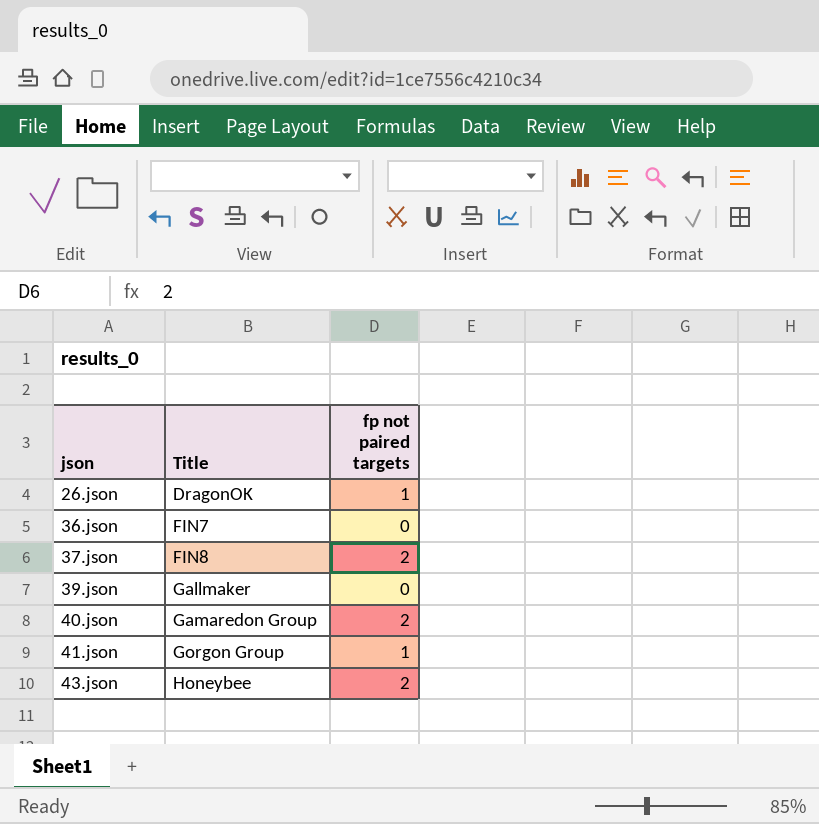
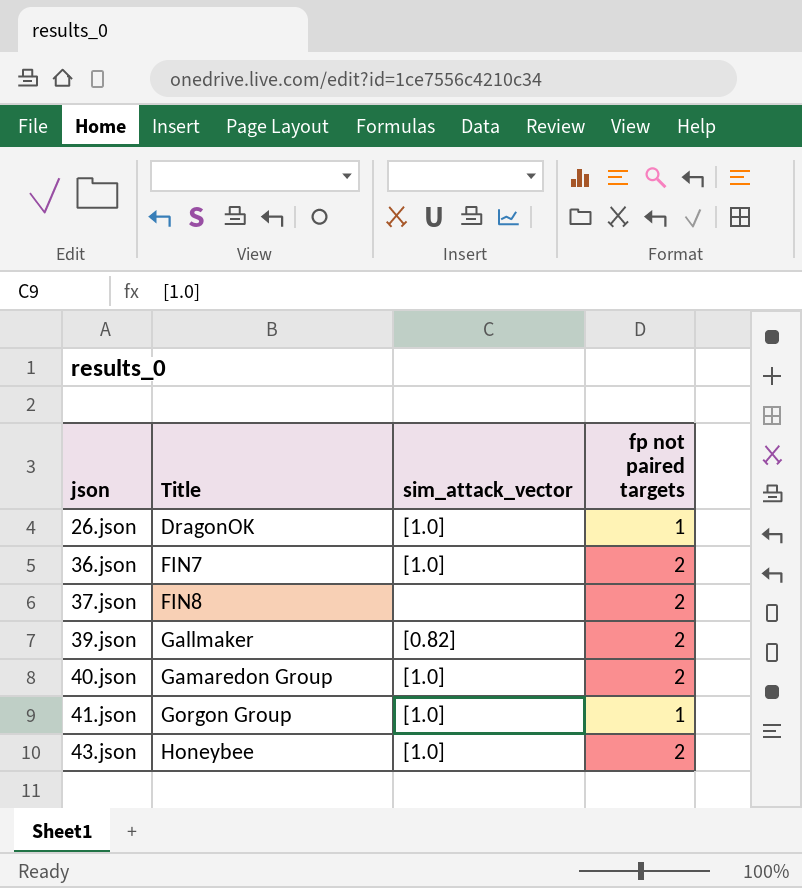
column sim_attack_vector | position: none -> 3
36.json | fp not paired targets: 0 -> 2
39.json | fp not paired targets: 0 -> 2

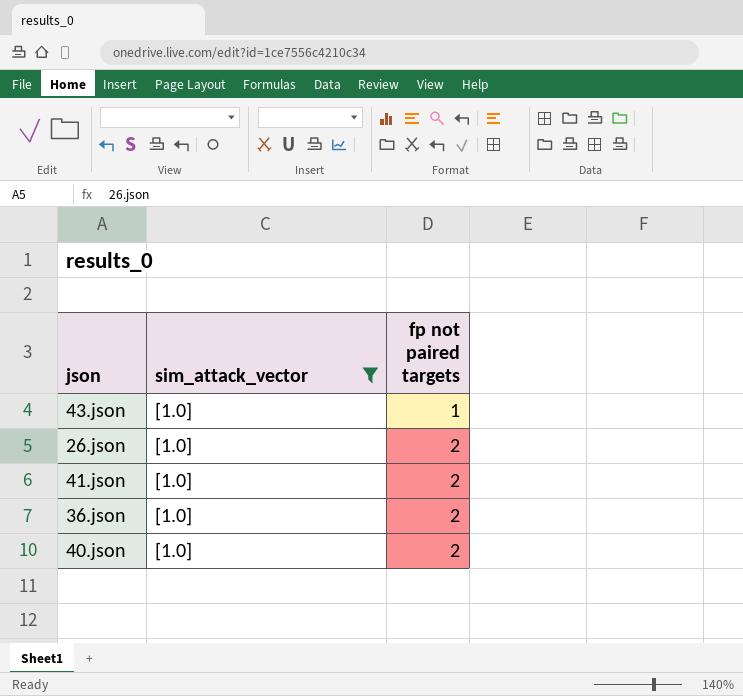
filter: none -> sim_attack_vector = [1.0]
row order: json ascending -> fp not paired targets ascending
column Title | position: 2 -> none
43.json | fp not paired targets: 2 -> 1
26.json | fp not paired targets: 1 -> 2
41.json | fp not paired targets: 1 -> 2

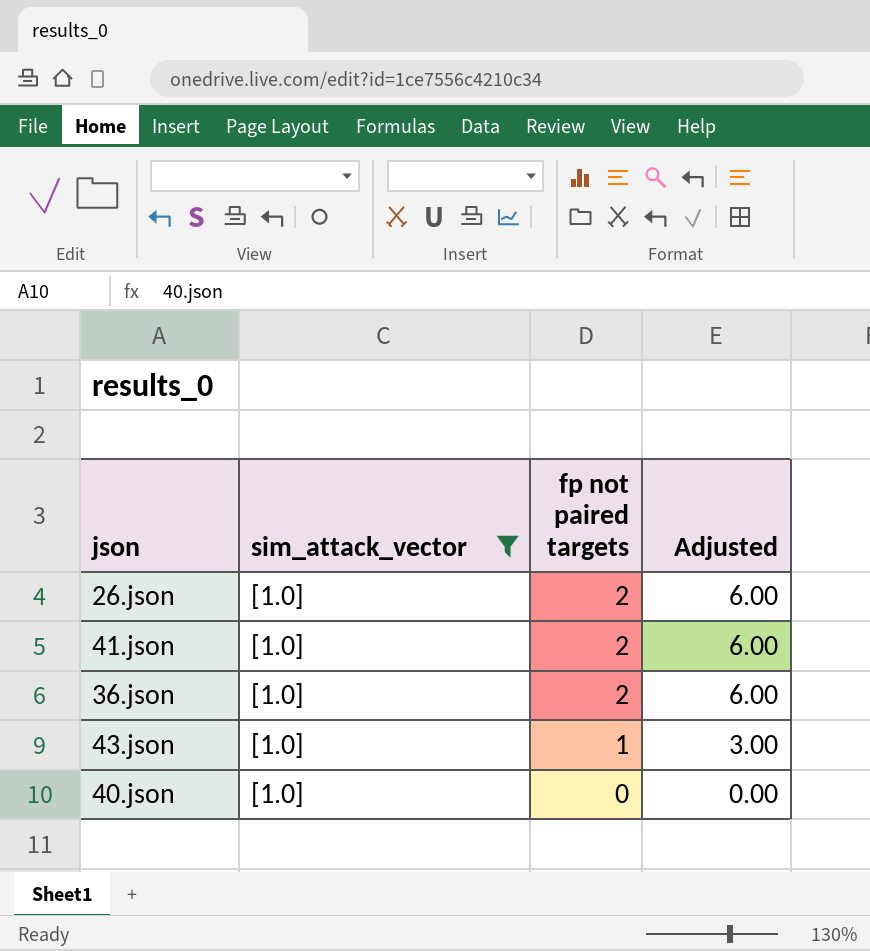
row order: fp not paired targets ascending -> fp not paired targets descending
column Adjusted | formula: none -> [fp not paired targets] * 3
40.json | fp not paired targets: 2 -> 0

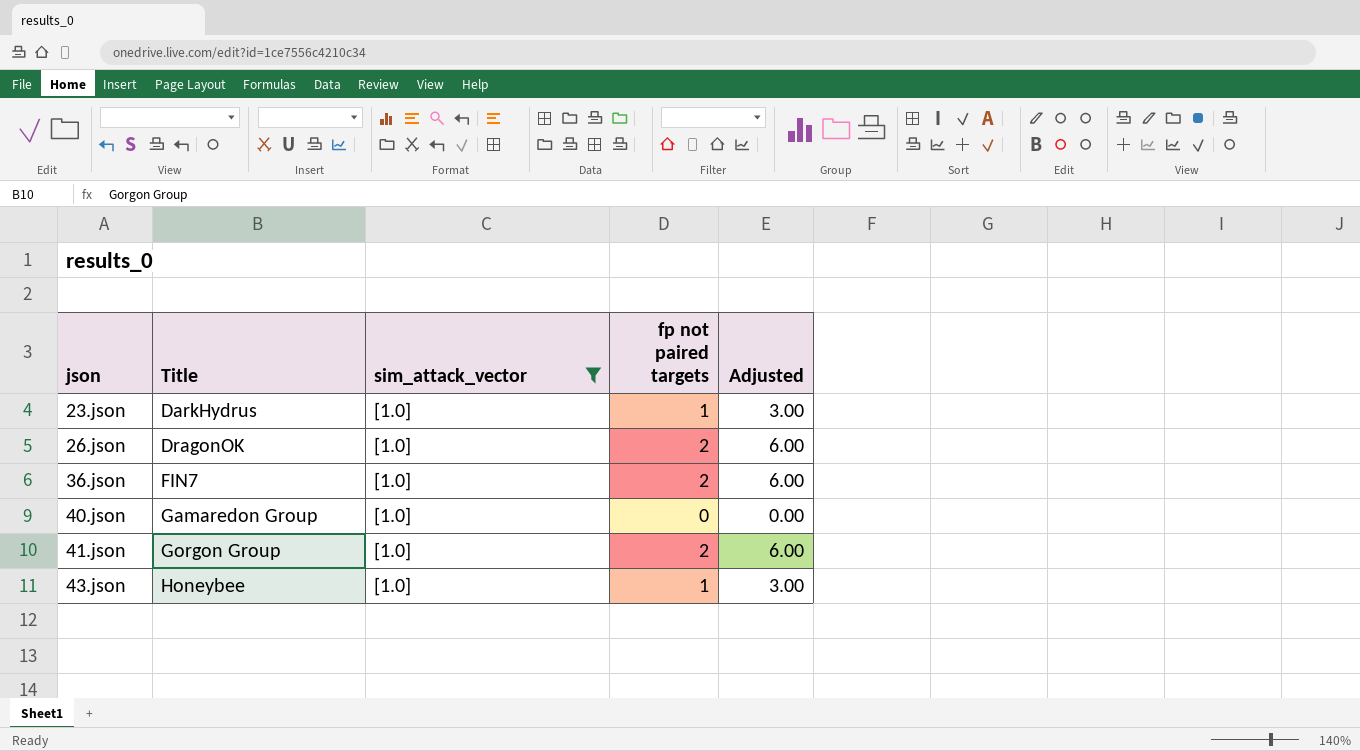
row order: fp not paired targets descending -> json ascending
column Title | position: none -> 2
row 23.json: none -> DarkHydrus | [1.0] | 1 | 3.00

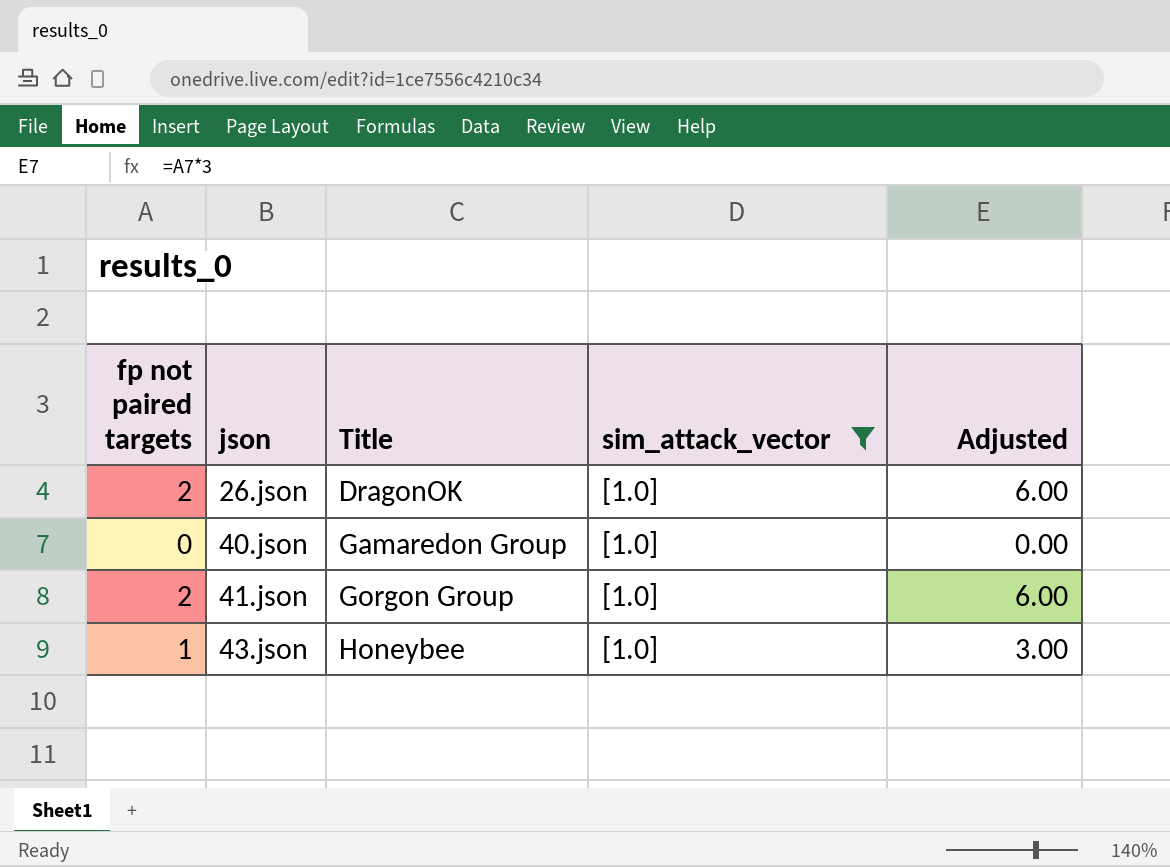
column fp not paired targets | position: 4 -> 1
row 23.json: DarkHydrus | [1.0] | 1 | 3.00 -> none
row 36.json: FIN7 | [1.0] | 2 | 6.00 -> none

